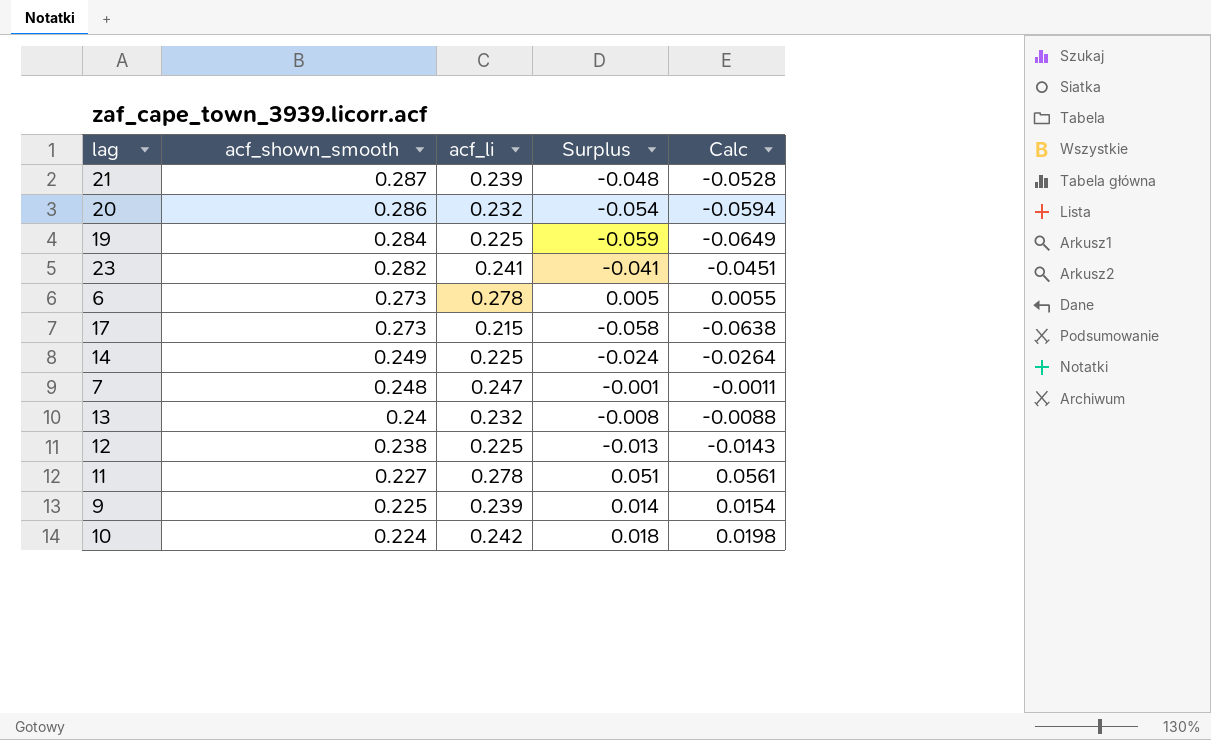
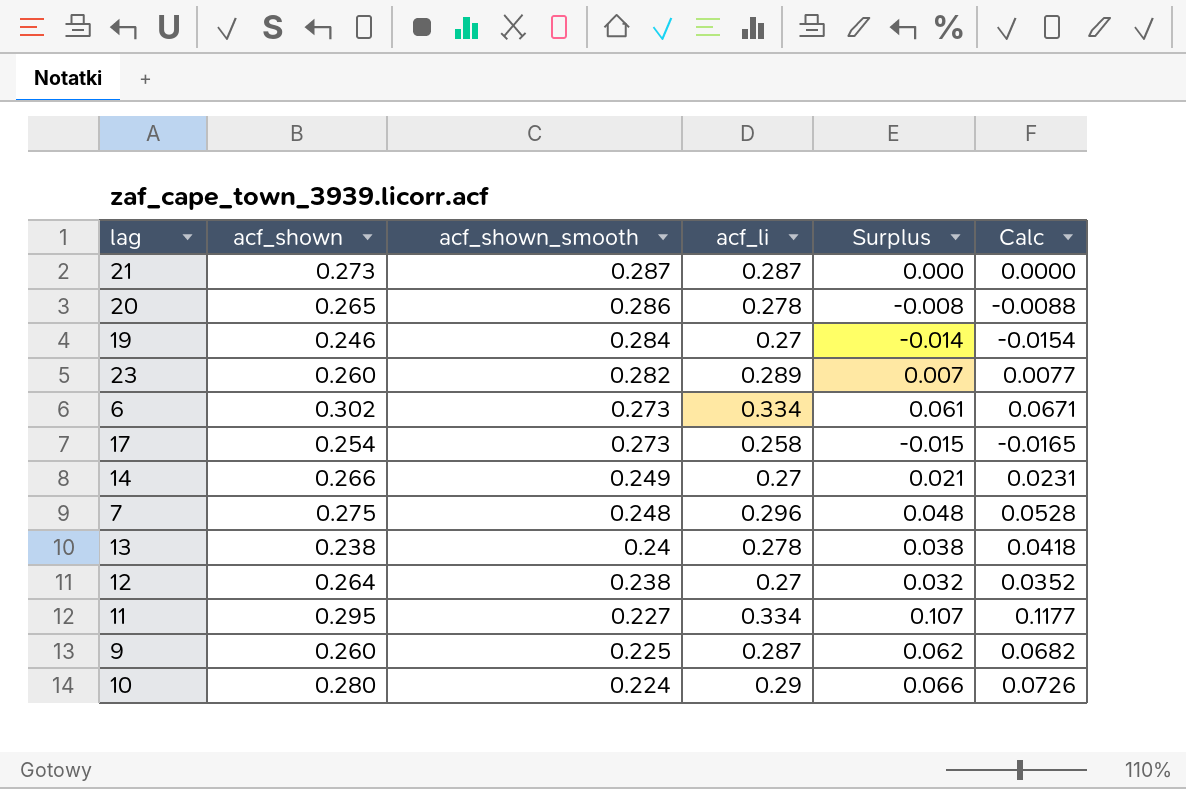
column acf_shown | position: none -> 2
21 | acf_li: 0.239 -> 0.287
21 | Surplus: -0.048 -> 0.000
21 | Calc: -0.0528 -> 0.0000
20 | acf_li: 0.232 -> 0.278
20 | Surplus: -0.054 -> -0.008
20 | Calc: -0.0594 -> -0.0088
19 | acf_li: 0.225 -> 0.27
19 | Surplus: -0.059 -> -0.014
19 | Calc: -0.0649 -> -0.0154
23 | acf_li: 0.241 -> 0.289
23 | Surplus: -0.041 -> 0.007
23 | Calc: -0.0451 -> 0.0077
6 | acf_li: 0.278 -> 0.334
6 | Surplus: 0.005 -> 0.061
6 | Calc: 0.0055 -> 0.0671
17 | acf_li: 0.215 -> 0.258
17 | Surplus: -0.058 -> -0.015
17 | Calc: -0.0638 -> -0.0165
14 | acf_li: 0.225 -> 0.27
14 | Surplus: -0.024 -> 0.021
14 | Calc: -0.0264 -> 0.0231
7 | acf_li: 0.247 -> 0.296
7 | Surplus: -0.001 -> 0.048
7 | Calc: -0.0011 -> 0.0528
13 | acf_li: 0.232 -> 0.278
13 | Surplus: -0.008 -> 0.038
13 | Calc: -0.0088 -> 0.0418
12 | acf_li: 0.225 -> 0.27
12 | Surplus: -0.013 -> 0.032
12 | Calc: -0.0143 -> 0.0352
11 | acf_li: 0.278 -> 0.334
11 | Surplus: 0.051 -> 0.107
11 | Calc: 0.0561 -> 0.1177
9 | acf_li: 0.239 -> 0.287
9 | Surplus: 0.014 -> 0.062
9 | Calc: 0.0154 -> 0.0682
10 | acf_li: 0.242 -> 0.29
10 | Surplus: 0.018 -> 0.066
10 | Calc: 0.0198 -> 0.0726

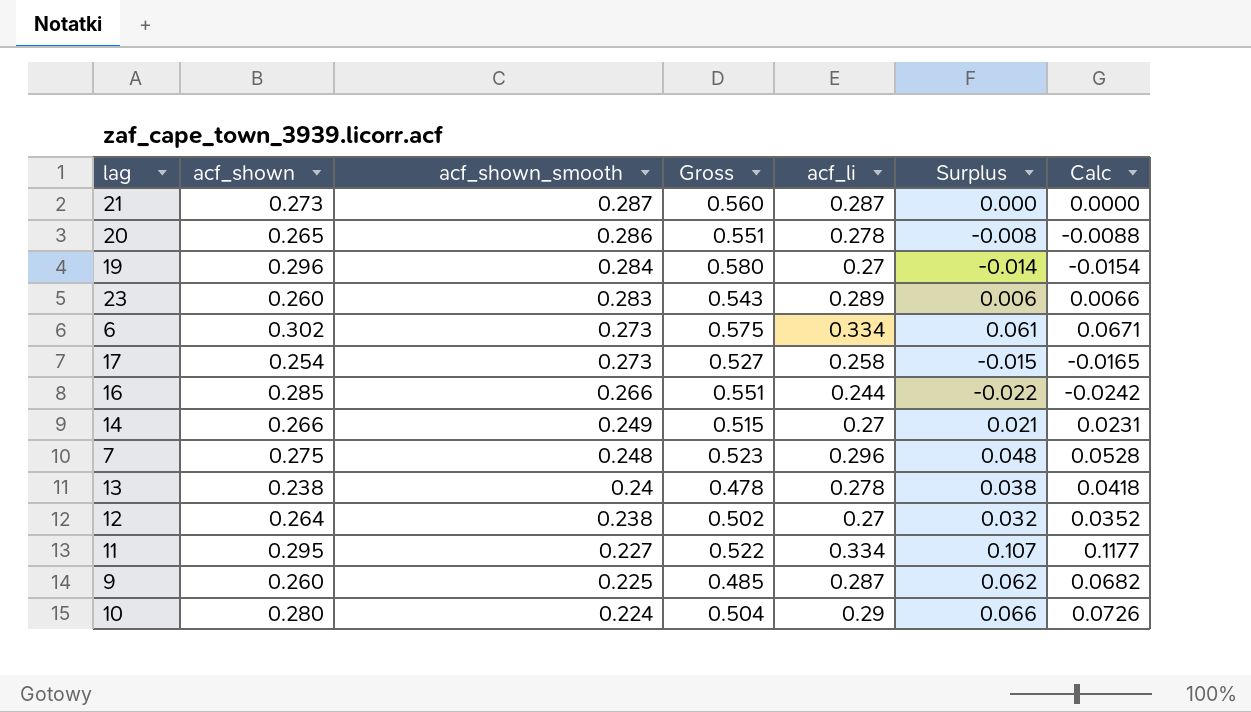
column Gross | formula: none -> [acf_shown] + [acf_shown_smooth]
19 | acf_shown: 0.246 -> 0.296
23 | acf_shown_smooth: 0.282 -> 0.283
23 | Surplus: 0.007 -> 0.006
23 | Calc: 0.0077 -> 0.0066
row 16: none -> 0.285 | 0.266 | 0.551 | 0.244 | -0.022 | -0.0242

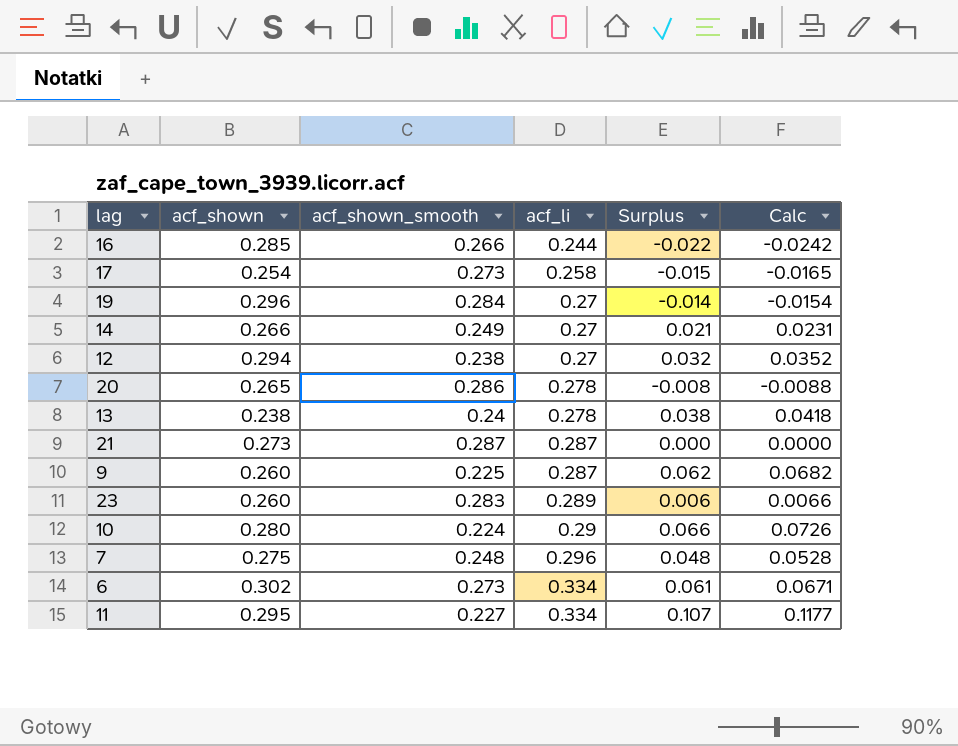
row order: acf_shown_smooth descending -> acf_li ascending
column Gross | formula: [acf_shown] + [acf_shown_smooth] -> none
12 | acf_shown: 0.264 -> 0.294

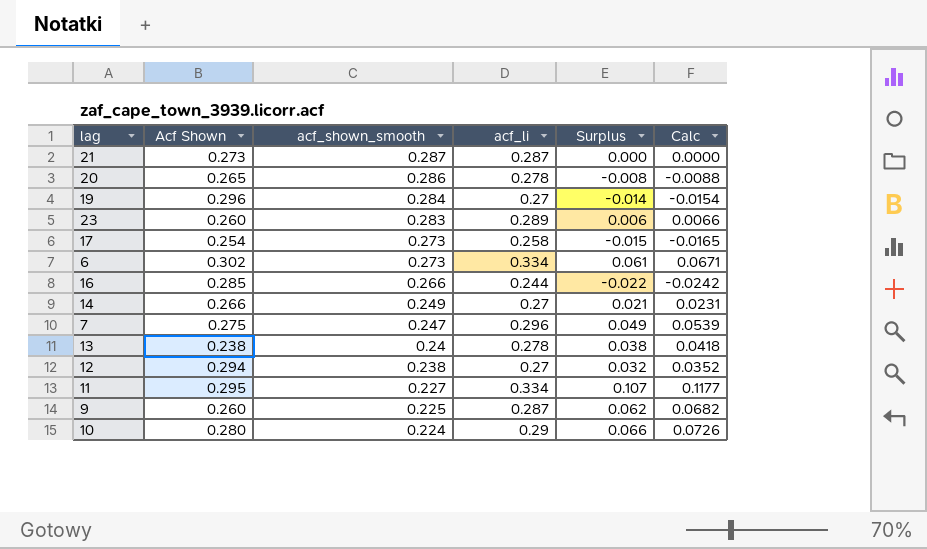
row order: acf_li ascending -> acf_shown_smooth descending
column name: acf_shown -> Acf Shown
7 | acf_shown_smooth: 0.248 -> 0.247
7 | Surplus: 0.048 -> 0.049
7 | Calc: 0.0528 -> 0.0539

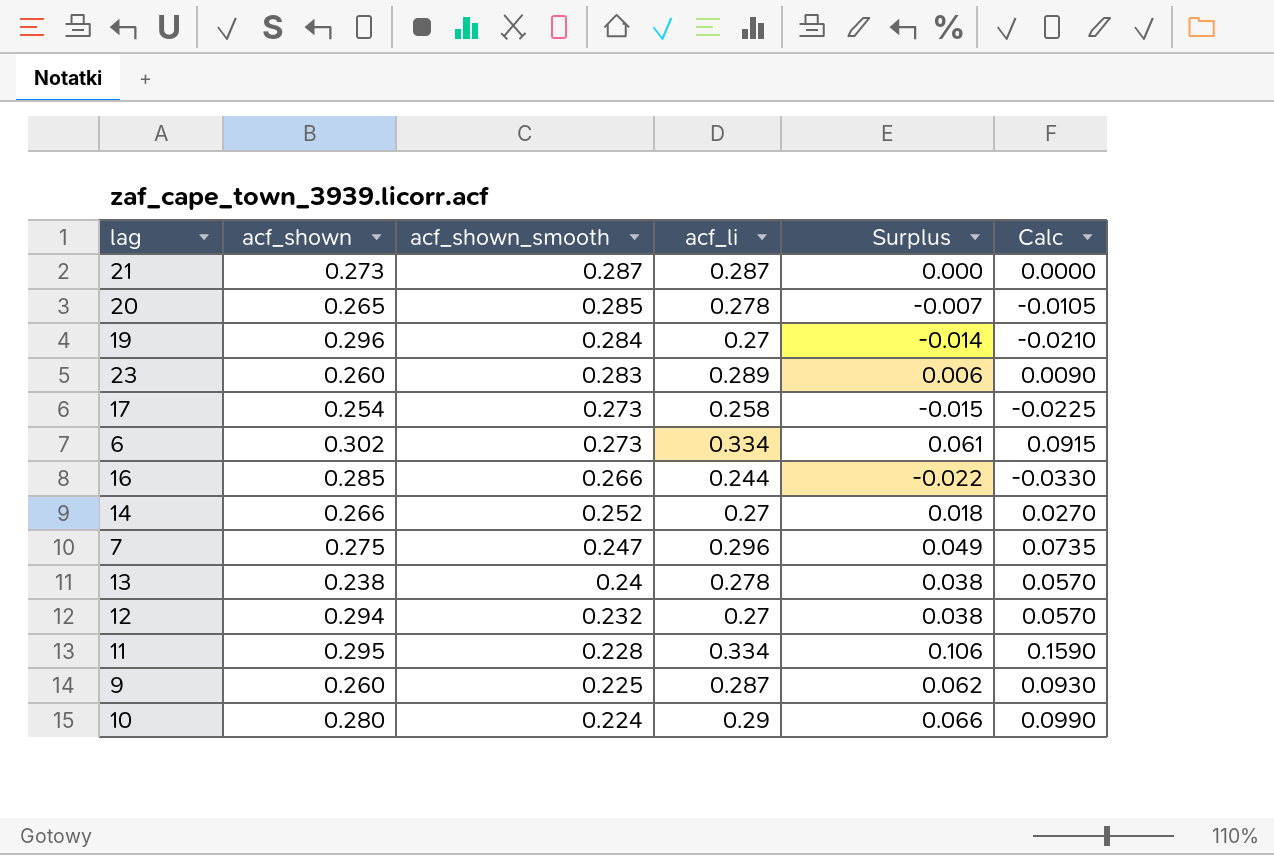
column name: Acf Shown -> acf_shown
column Calc | formula: [Surplus] * 1.1 -> [Surplus] * 1.5
20 | acf_shown_smooth: 0.286 -> 0.285
20 | Surplus: -0.008 -> -0.007
14 | acf_shown_smooth: 0.249 -> 0.252
14 | Surplus: 0.021 -> 0.018
12 | acf_shown_smooth: 0.238 -> 0.232
12 | Surplus: 0.032 -> 0.038
11 | acf_shown_smooth: 0.227 -> 0.228
11 | Surplus: 0.107 -> 0.106

